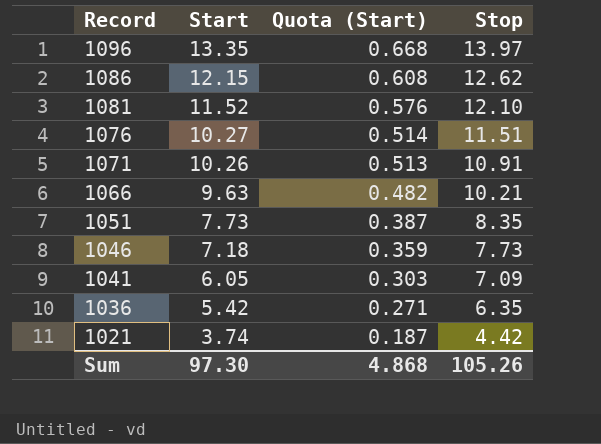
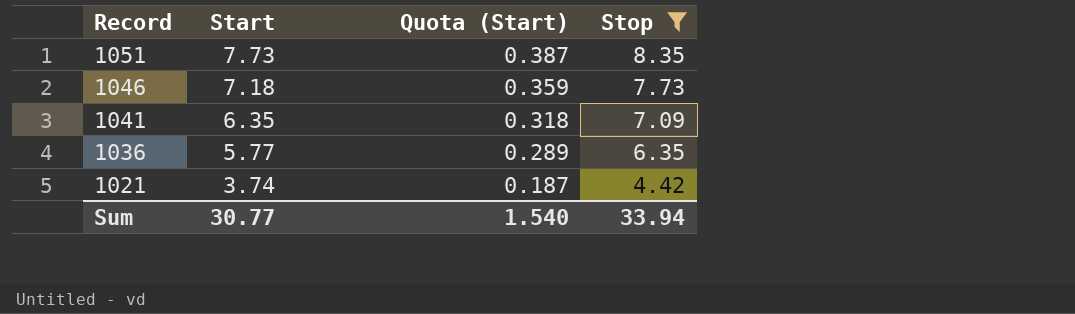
filter: none -> Stop <= 8.35
1041 | Start: 6.05 -> 6.35
1041 | Quota (Start): 0.303 -> 0.318
1036 | Start: 5.42 -> 5.77
1036 | Quota (Start): 0.271 -> 0.289
Sum | Start: 97.30 -> 30.77
Sum | Quota (Start): 4.868 -> 1.540
Sum | Stop: 105.26 -> 33.94

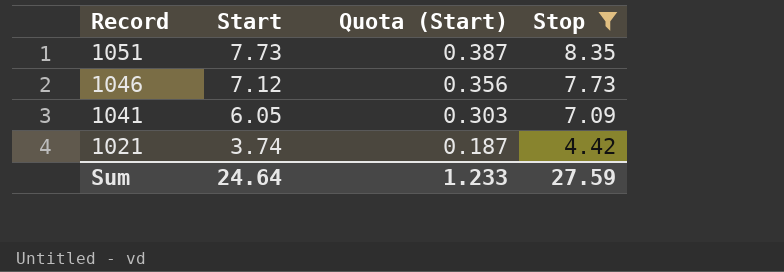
row 1036: 5.77 | 0.289 | 6.35 -> none
1046 | Start: 7.18 -> 7.12
1046 | Quota (Start): 0.359 -> 0.356
1041 | Start: 6.35 -> 6.05
1041 | Quota (Start): 0.318 -> 0.303
Sum | Start: 30.77 -> 24.64
Sum | Quota (Start): 1.540 -> 1.233
Sum | Stop: 33.94 -> 27.59

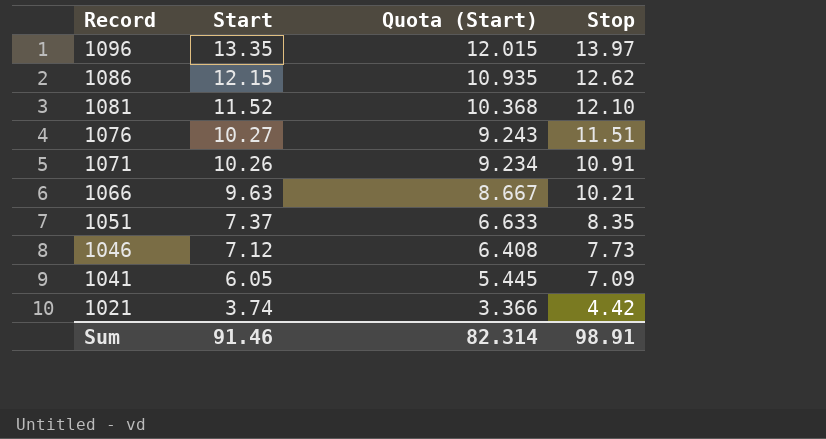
filter: Stop <= 8.35 -> none
column Quota (Start) | formula: [Start] * 0.05 -> [Start] * 0.9
1051 | Start: 7.73 -> 7.37
Sum | Start: 24.64 -> 91.46
Sum | Quota (Start): 1.233 -> 82.314
Sum | Stop: 27.59 -> 98.91

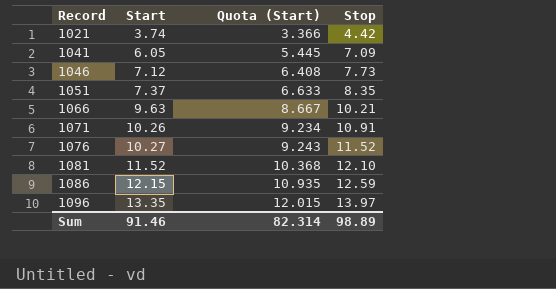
row order: Record descending -> Record ascending
1076 | Stop: 11.51 -> 11.52
1086 | Stop: 12.62 -> 12.59
Sum | Stop: 98.91 -> 98.89

